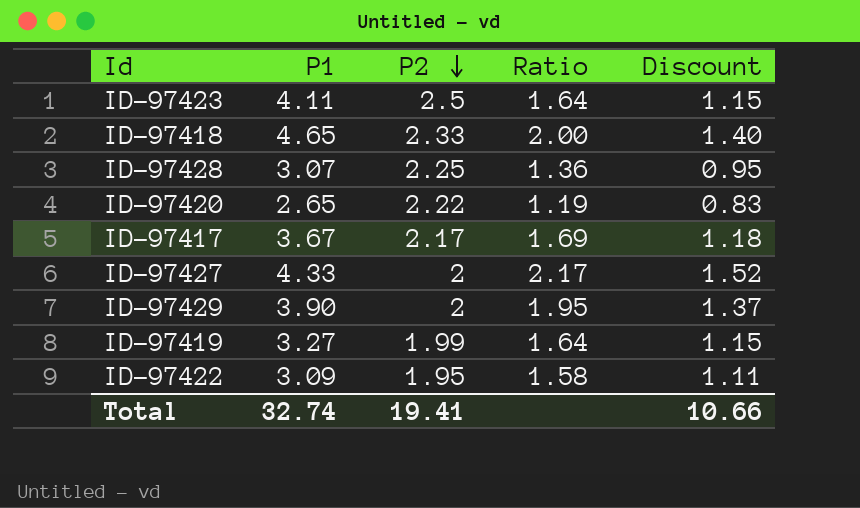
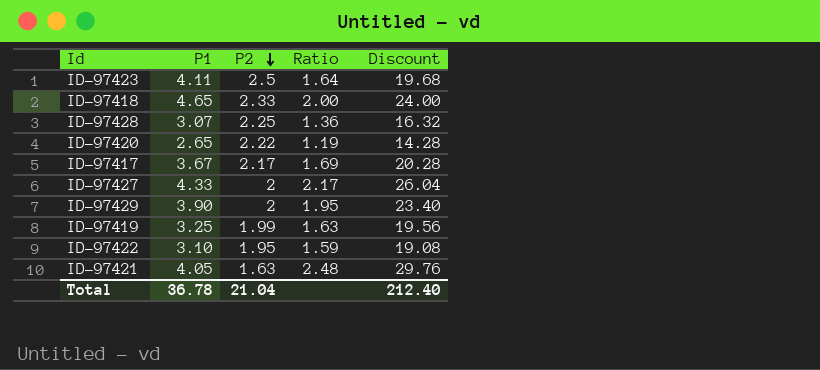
column Discount | formula: [Ratio] * 0.7 -> [Ratio] * 12
ID-97419 | P1: 3.27 -> 3.25
ID-97419 | Ratio: 1.64 -> 1.63
ID-97422 | P1: 3.09 -> 3.10
ID-97422 | Ratio: 1.58 -> 1.59
row ID-97421: none -> 4.05 | 1.63 | 2.48 | 29.76
Total | P1: 32.74 -> 36.78
Total | P2: 19.41 -> 21.04
Total | Discount: 10.66 -> 212.40

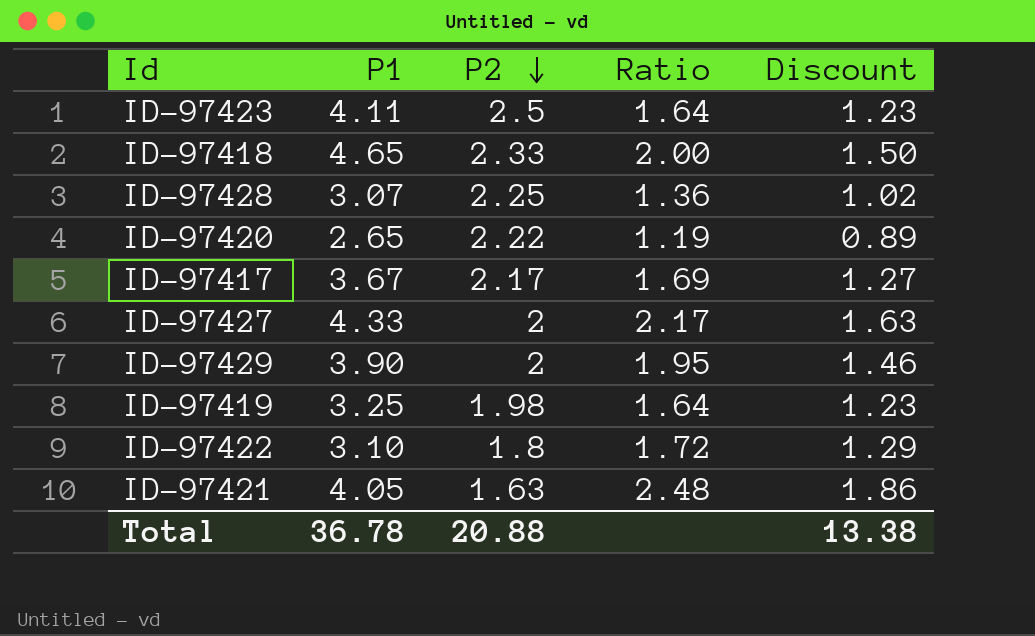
column Discount | formula: [Ratio] * 12 -> [Ratio] * 0.75
ID-97419 | P2: 1.99 -> 1.98
ID-97419 | Ratio: 1.63 -> 1.64
ID-97422 | P2: 1.95 -> 1.8
ID-97422 | Ratio: 1.59 -> 1.72
Total | P2: 21.04 -> 20.88
Total | Discount: 212.40 -> 13.38

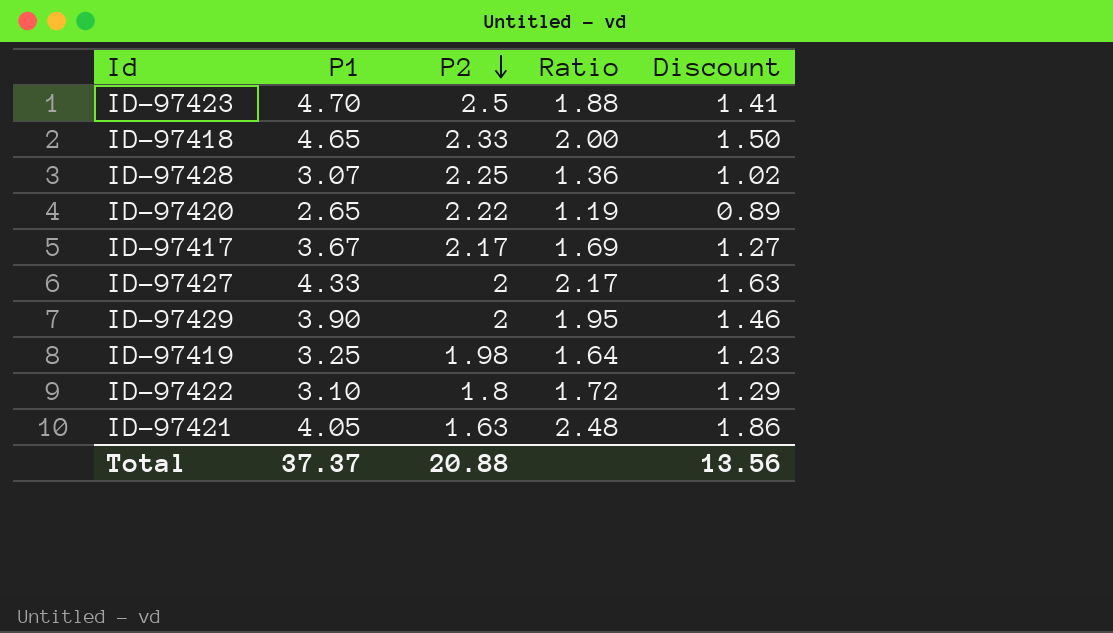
ID-97423 | P1: 4.11 -> 4.70
ID-97423 | Ratio: 1.64 -> 1.88
ID-97423 | Discount: 1.23 -> 1.41
Total | P1: 36.78 -> 37.37
Total | Discount: 13.38 -> 13.56

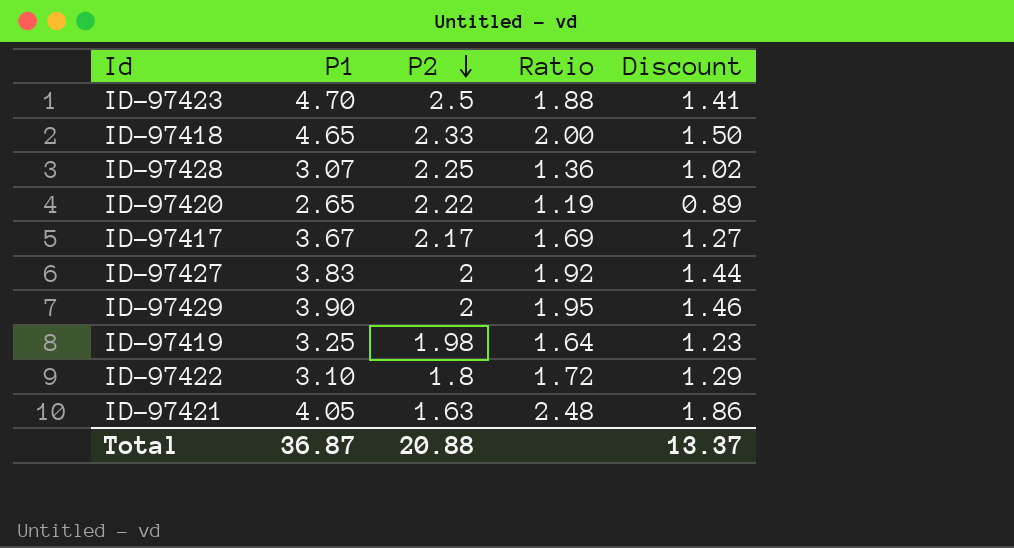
ID-97427 | P1: 4.33 -> 3.83
ID-97427 | Ratio: 2.17 -> 1.92
ID-97427 | Discount: 1.63 -> 1.44
Total | P1: 37.37 -> 36.87
Total | Discount: 13.56 -> 13.37

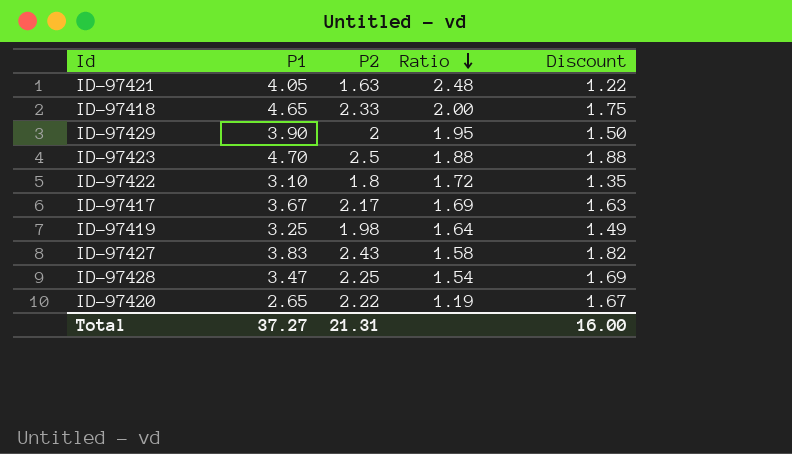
row order: P2 descending -> Ratio descending
column Discount | formula: [Ratio] * 0.75 -> [P2] * 0.75
ID-97427 | P2: 2 -> 2.43
ID-97427 | Ratio: 1.92 -> 1.58
ID-97428 | P1: 3.07 -> 3.47
ID-97428 | Ratio: 1.36 -> 1.54
Total | P1: 36.87 -> 37.27
Total | P2: 20.88 -> 21.31
Total | Discount: 13.37 -> 16.00

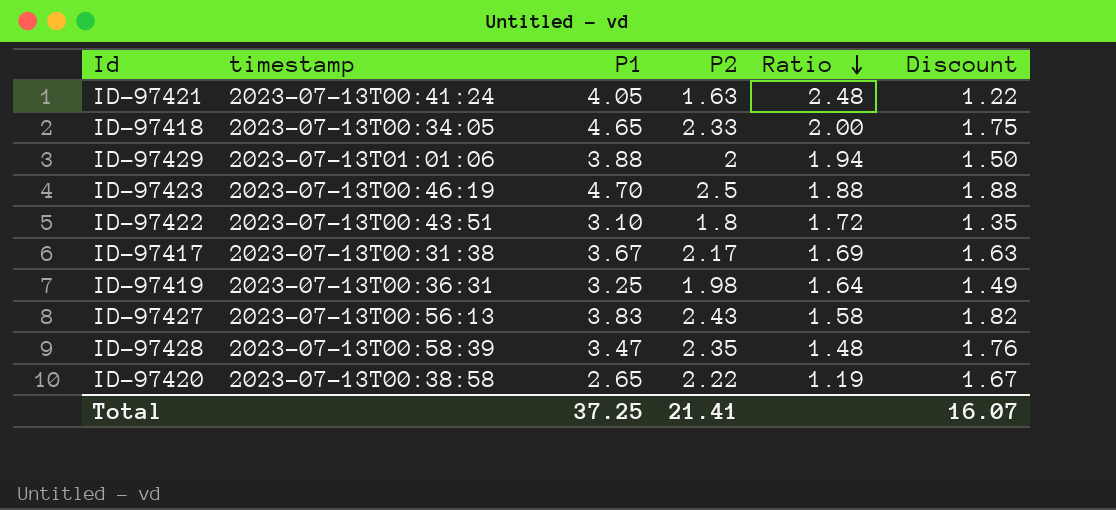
column timestamp | position: none -> 2
ID-97429 | P1: 3.90 -> 3.88
ID-97429 | Ratio: 1.95 -> 1.94
ID-97428 | P2: 2.25 -> 2.35
ID-97428 | Ratio: 1.54 -> 1.48
ID-97428 | Discount: 1.69 -> 1.76
Total | P1: 37.27 -> 37.25
Total | P2: 21.31 -> 21.41
Total | Discount: 16.00 -> 16.07

